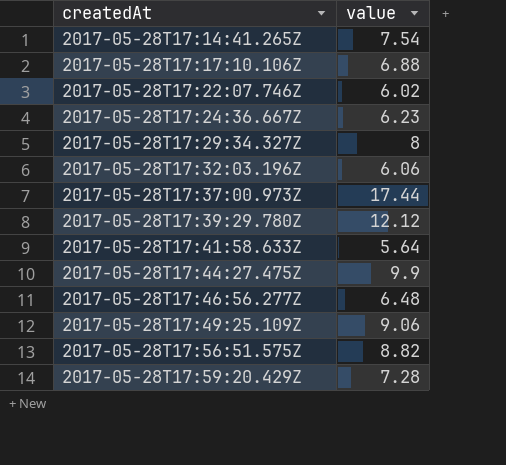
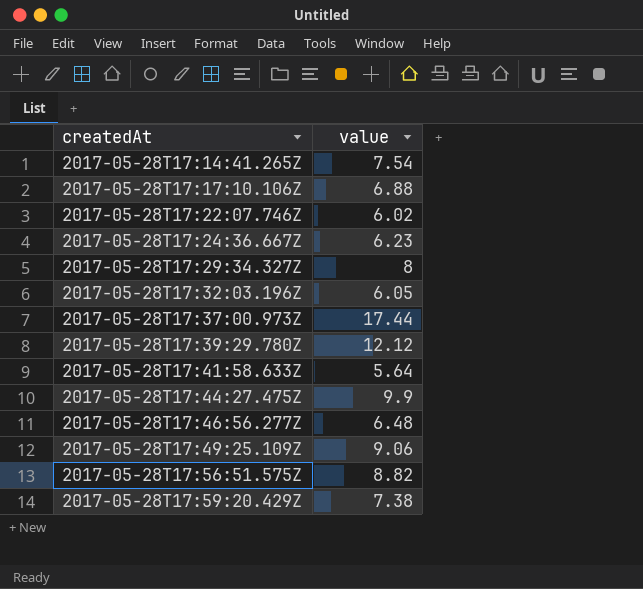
2017-05-28T17:32:03.196Z | value: 6.06 -> 6.05
2017-05-28T17:59:20.429Z | value: 7.28 -> 7.38

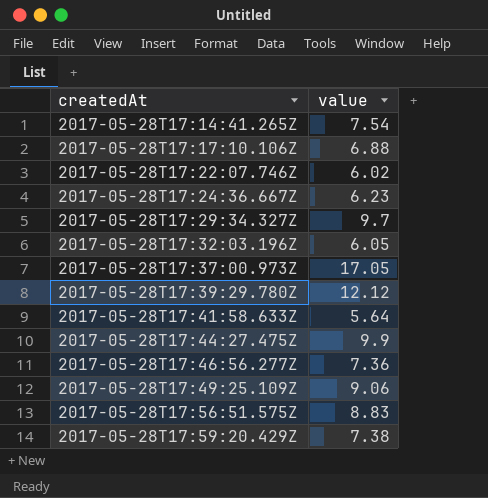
2017-05-28T17:29:34.327Z | value: 8 -> 9.7
2017-05-28T17:37:00.973Z | value: 17.44 -> 17.05
2017-05-28T17:46:56.277Z | value: 6.48 -> 7.36
2017-05-28T17:56:51.575Z | value: 8.82 -> 8.83

